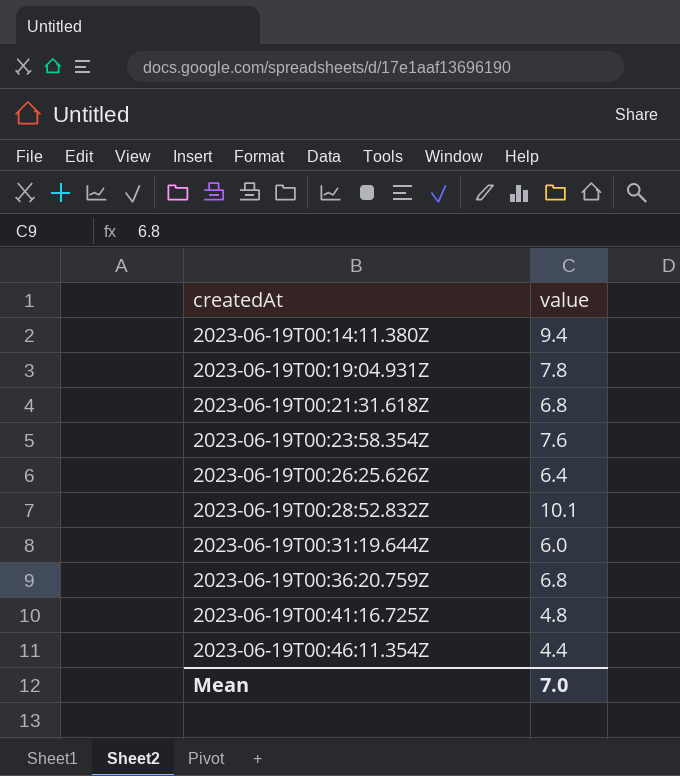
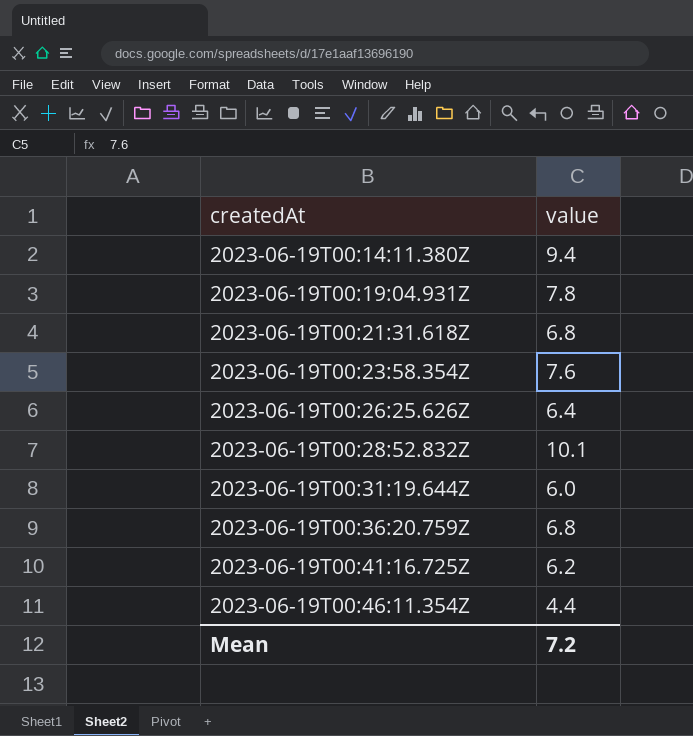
2023-06-19T00:41:16.725Z | value: 4.8 -> 6.2
Mean | value: 7.0 -> 7.2

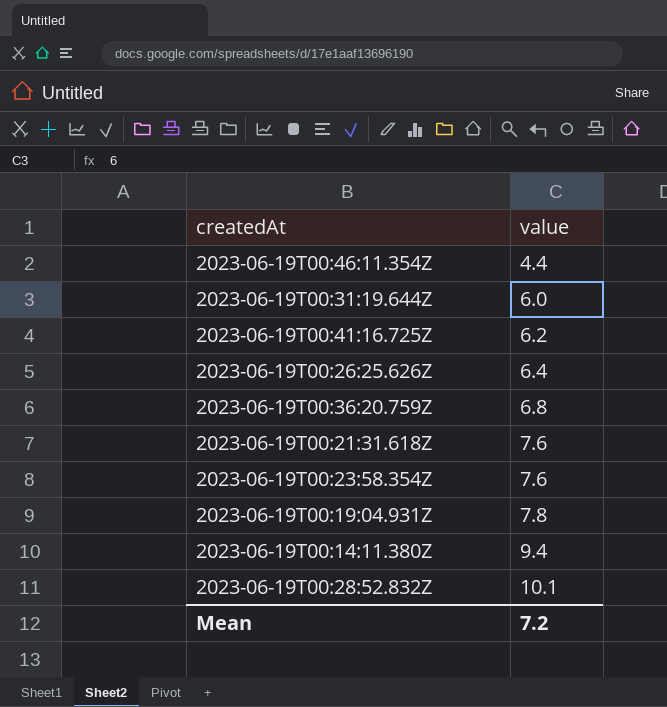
row order: createdAt ascending -> value ascending
2023-06-19T00:21:31.618Z | value: 6.8 -> 7.6

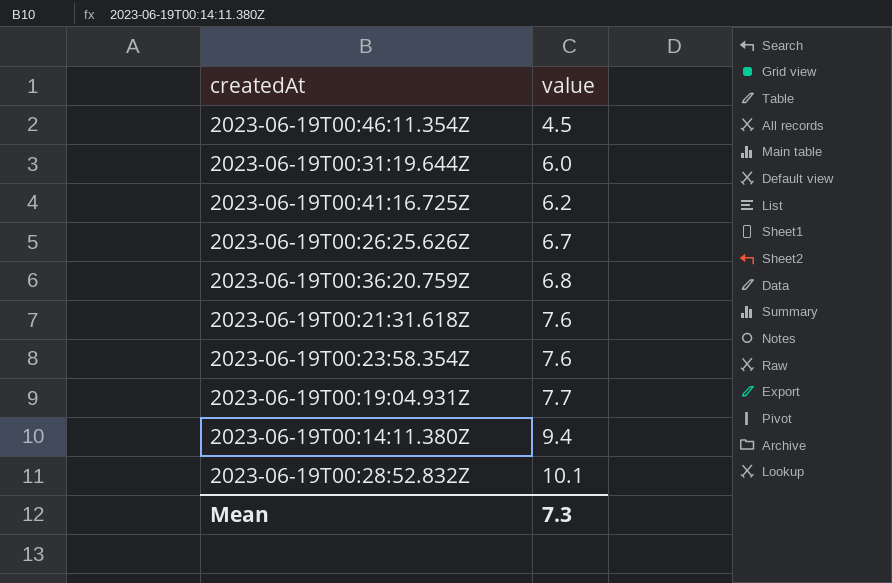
2023-06-19T00:46:11.354Z | value: 4.4 -> 4.5
2023-06-19T00:26:25.626Z | value: 6.4 -> 6.7
2023-06-19T00:19:04.931Z | value: 7.8 -> 7.7
Mean | value: 7.2 -> 7.3

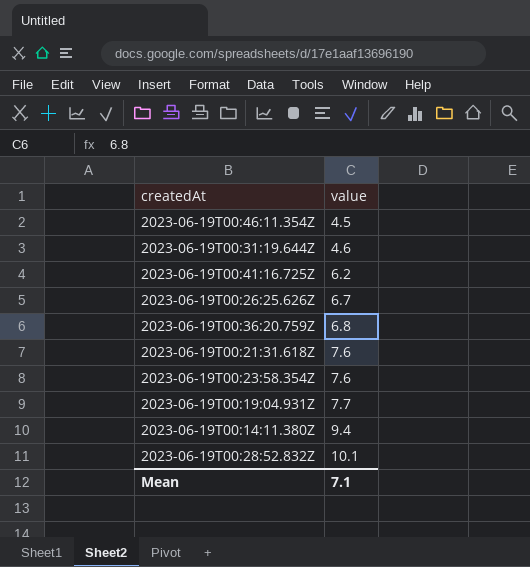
2023-06-19T00:31:19.644Z | value: 6.0 -> 4.6
Mean | value: 7.3 -> 7.1

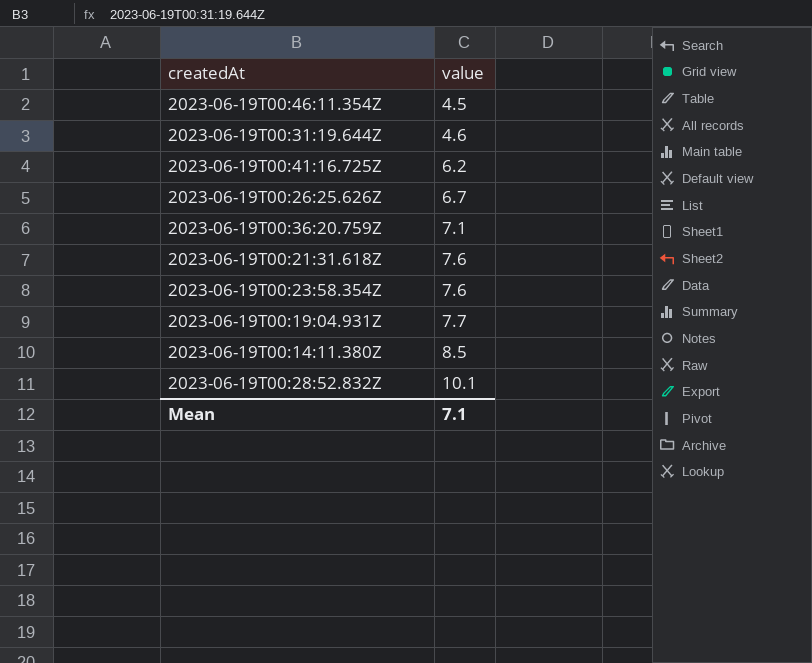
2023-06-19T00:36:20.759Z | value: 6.8 -> 7.1
2023-06-19T00:14:11.380Z | value: 9.4 -> 8.5

